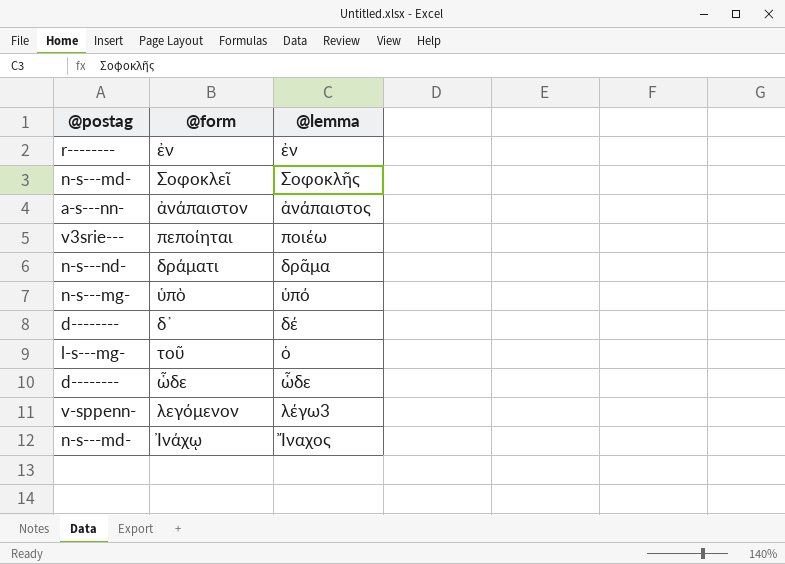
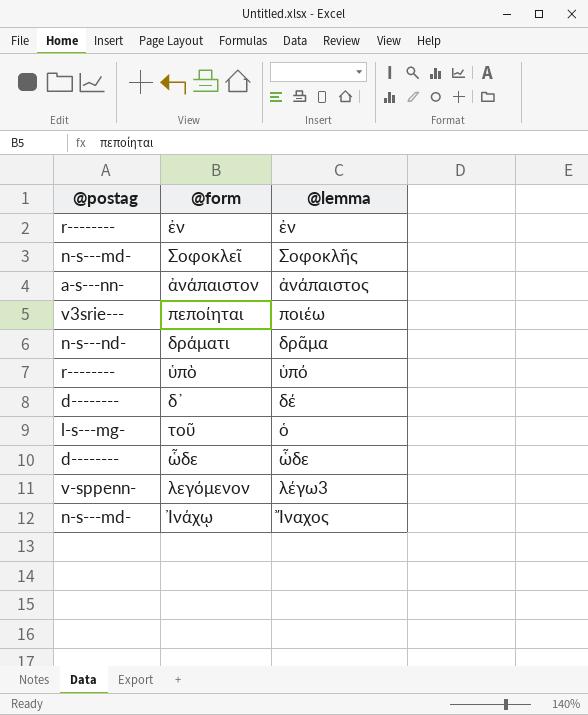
ὑπὸ | @postag: n-s---mg- -> r--------

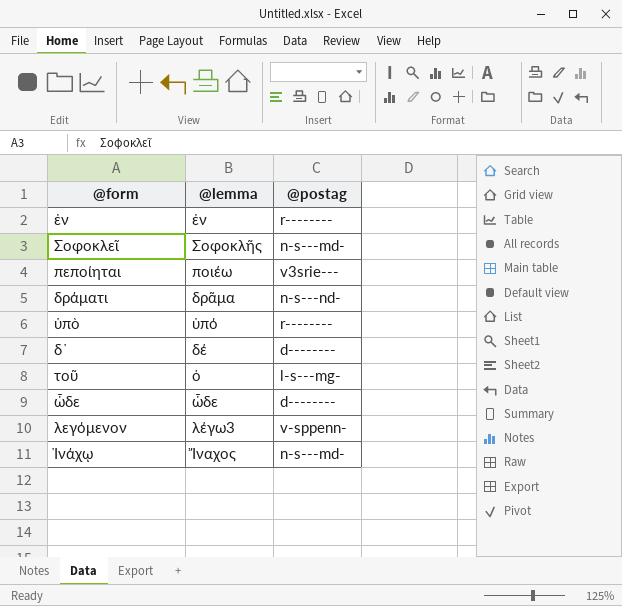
column @postag | position: 1 -> 3
row ἀνάπαιστον: a-s---nn- | ἀνάπαιστος -> none

